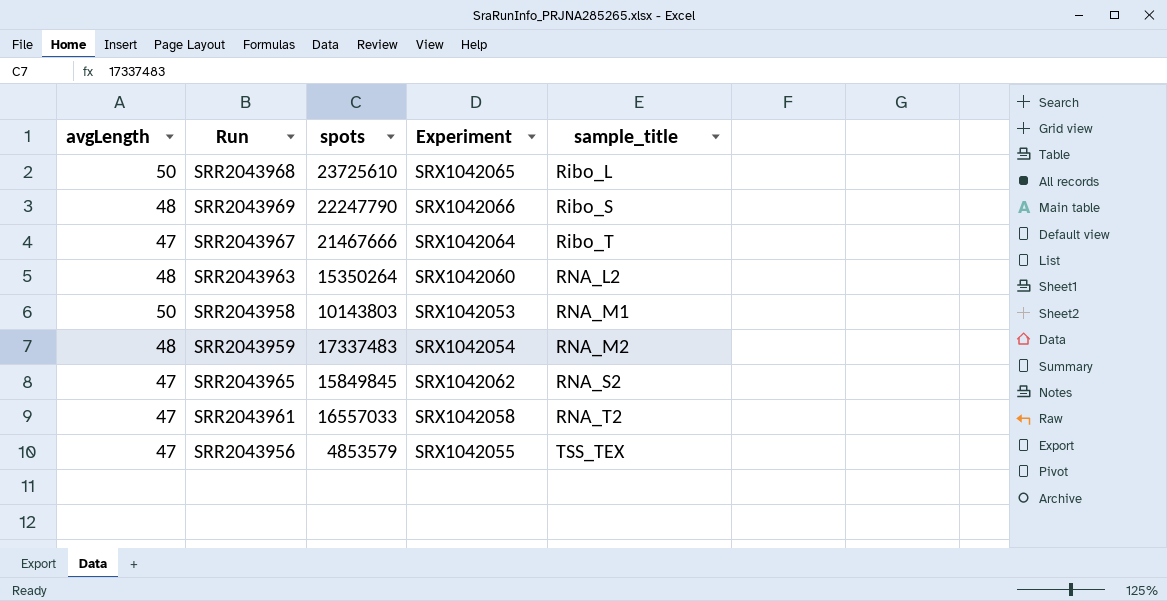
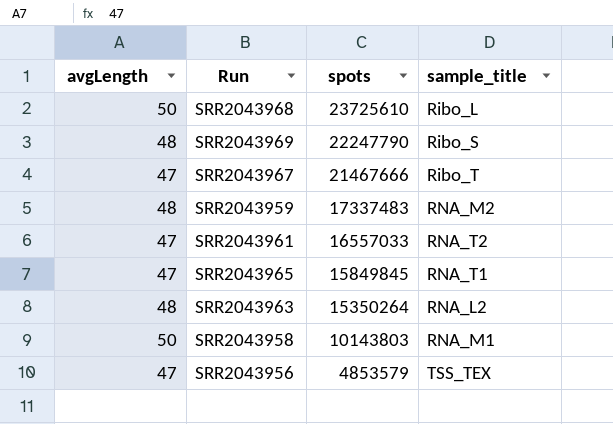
row order: sample_title ascending -> spots descending
column Experiment | position: 4 -> none
SRR2043965 | sample_title: RNA_S2 -> RNA_T1

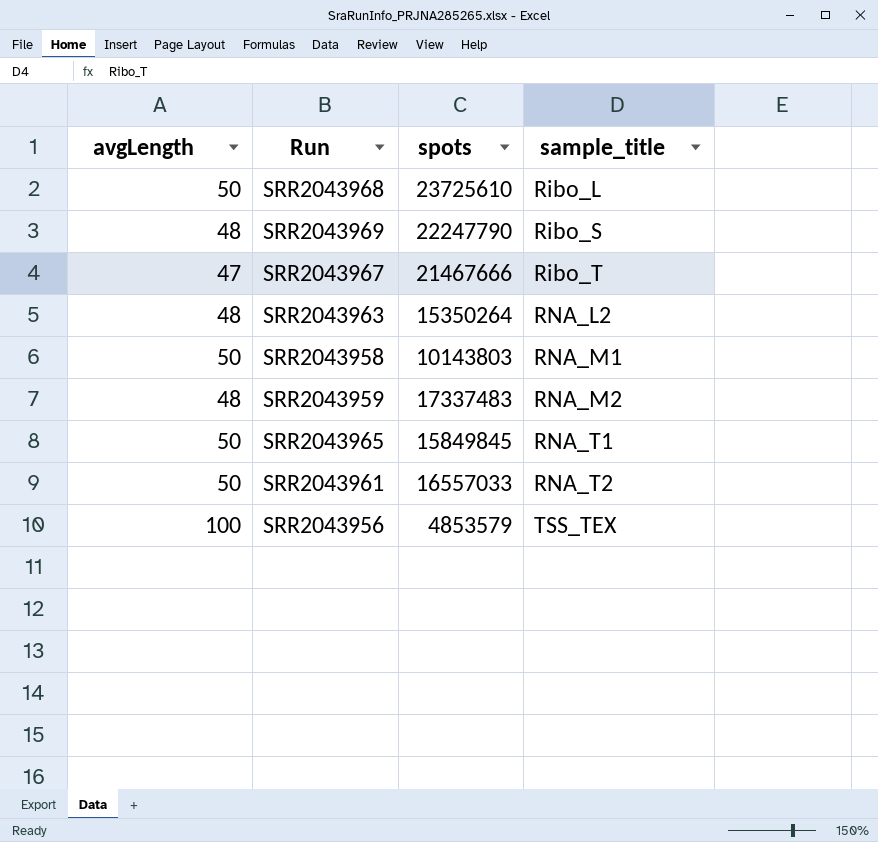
row order: spots descending -> sample_title ascending
SRR2043965 | avgLength: 47 -> 50
SRR2043961 | avgLength: 47 -> 50
SRR2043956 | avgLength: 47 -> 100

